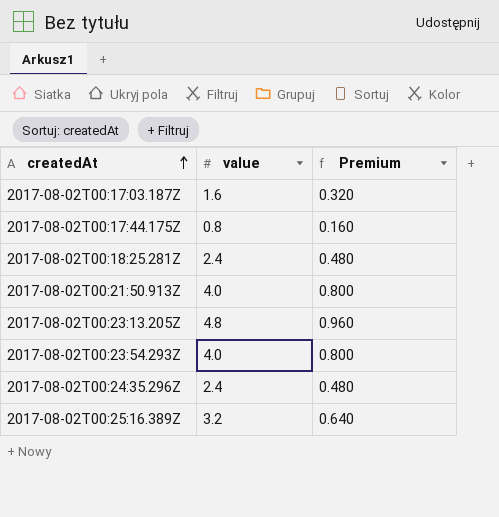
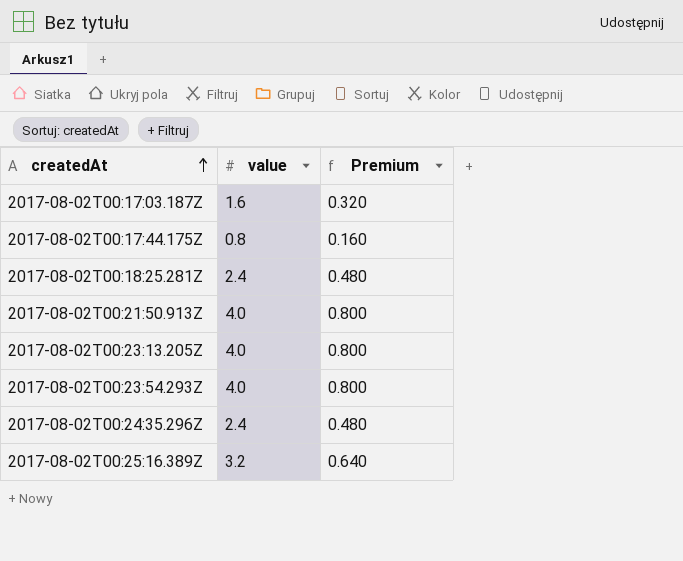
2017-08-02T00:23:13.205Z | value: 4.8 -> 4.0
2017-08-02T00:23:13.205Z | Premium: 0.960 -> 0.800

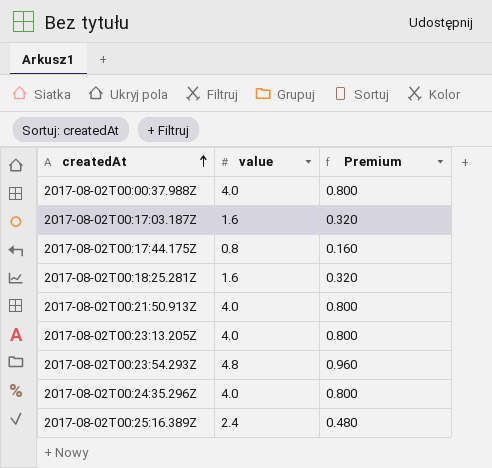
row 2017-08-02T00:00:37.988Z: none -> 4.0 | 0.800
2017-08-02T00:18:25.281Z | value: 2.4 -> 1.6
2017-08-02T00:18:25.281Z | Premium: 0.480 -> 0.320
2017-08-02T00:23:54.293Z | value: 4.0 -> 4.8
2017-08-02T00:23:54.293Z | Premium: 0.800 -> 0.960
2017-08-02T00:24:35.296Z | value: 2.4 -> 4.0
2017-08-02T00:24:35.296Z | Premium: 0.480 -> 0.800
2017-08-02T00:25:16.389Z | value: 3.2 -> 2.4
2017-08-02T00:25:16.389Z | Premium: 0.640 -> 0.480

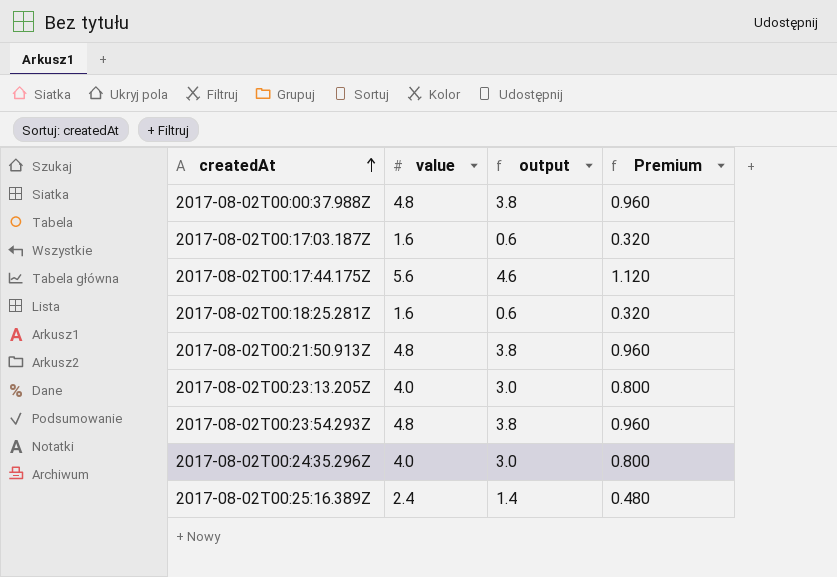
column output | formula: none -> [value] - 1
2017-08-02T00:00:37.988Z | value: 4.0 -> 4.8
2017-08-02T00:00:37.988Z | Premium: 0.800 -> 0.960
2017-08-02T00:17:44.175Z | value: 0.8 -> 5.6
2017-08-02T00:17:44.175Z | Premium: 0.160 -> 1.120
2017-08-02T00:21:50.913Z | value: 4.0 -> 4.8
2017-08-02T00:21:50.913Z | Premium: 0.800 -> 0.960

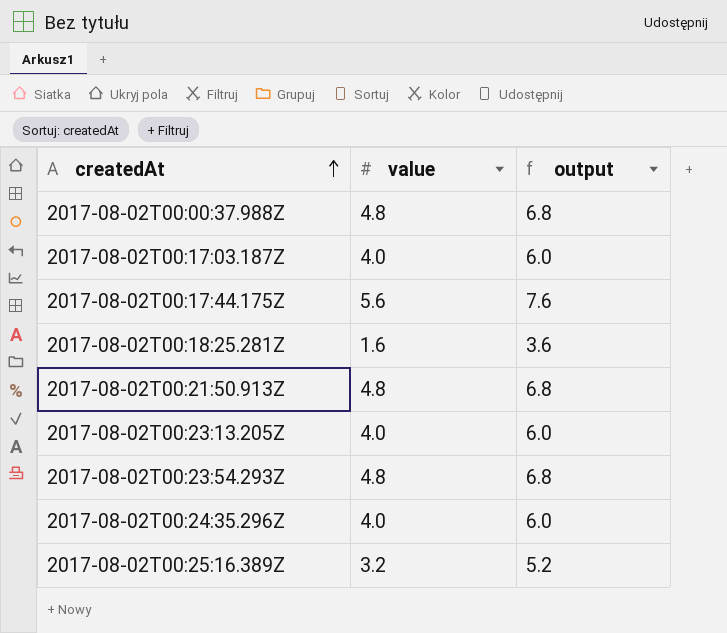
column Premium | formula: [value] * 0.2 -> none
column output | formula: [value] - 1 -> [value] + 2
2017-08-02T00:17:03.187Z | value: 1.6 -> 4.0
2017-08-02T00:25:16.389Z | value: 2.4 -> 3.2

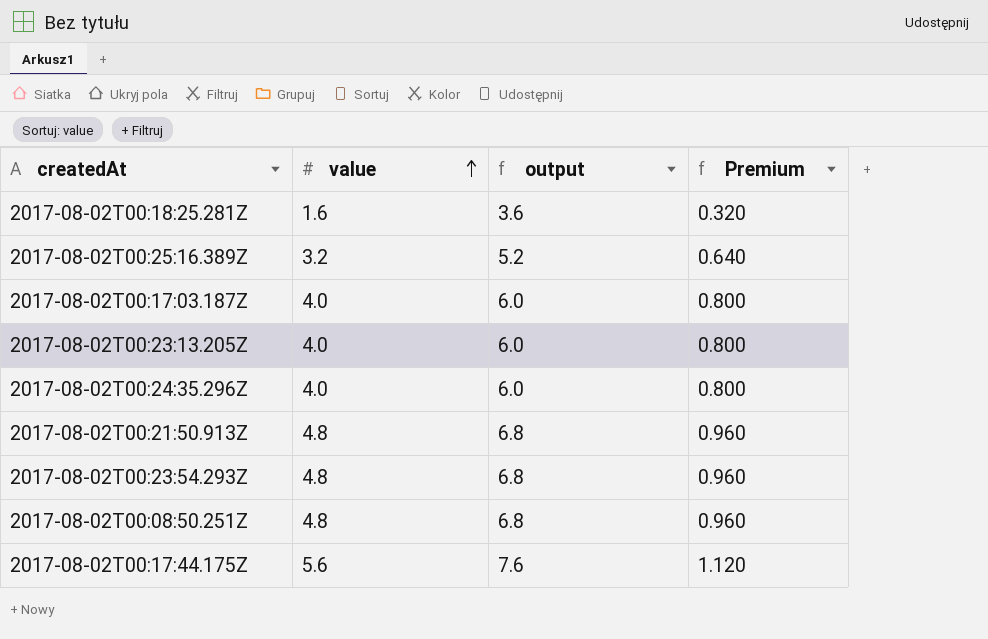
row order: createdAt ascending -> value ascending
column Premium | formula: none -> [value] * 0.2
row 2017-08-02T00:00:37.988Z: 4.8 | 6.8 -> none
row 2017-08-02T00:08:50.251Z: none -> 4.8 | 6.8 | 0.960

